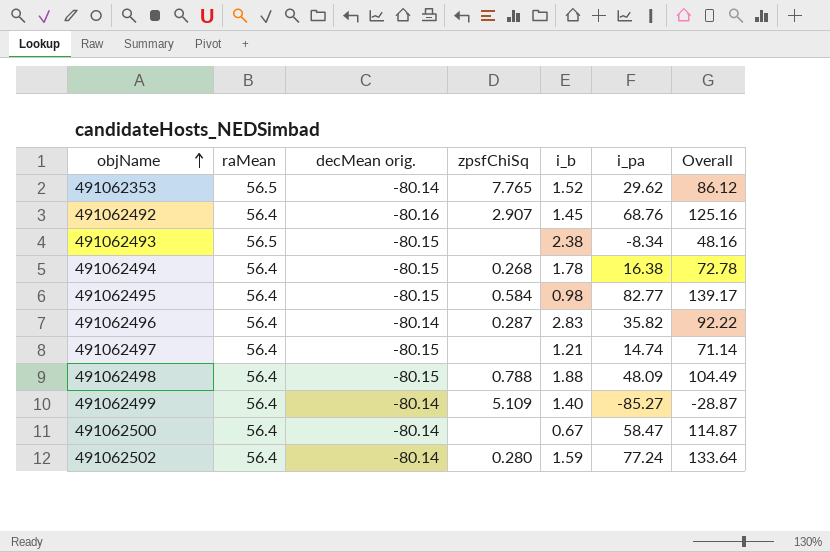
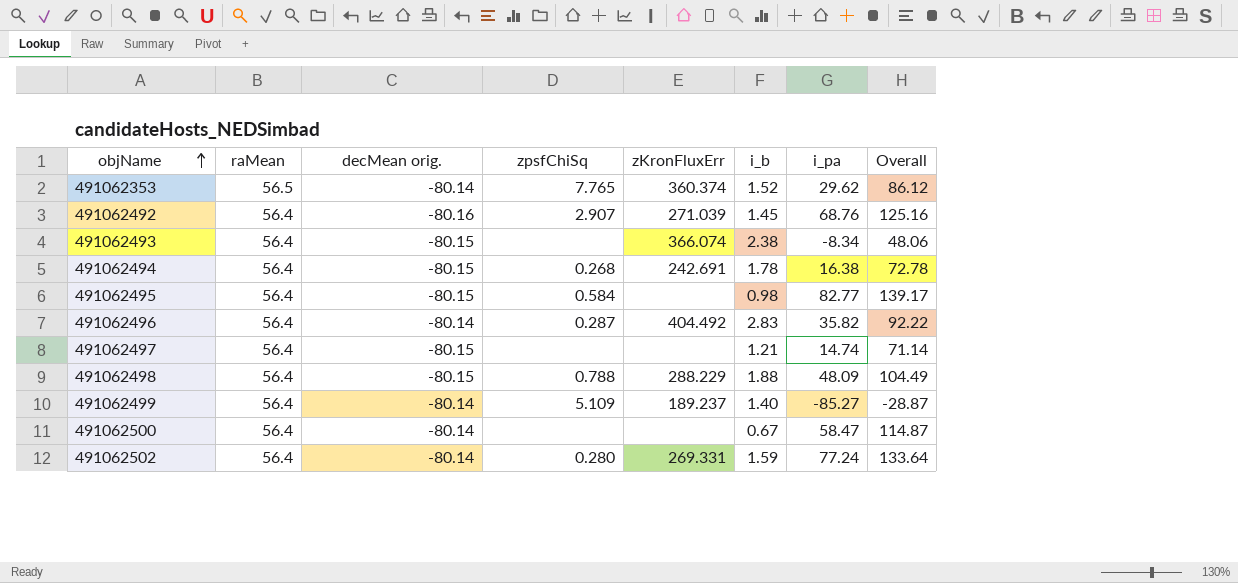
column zKronFluxErr | position: none -> 5
491062493 | raMean: 56.5 -> 56.4
491062493 | Overall: 48.16 -> 48.06

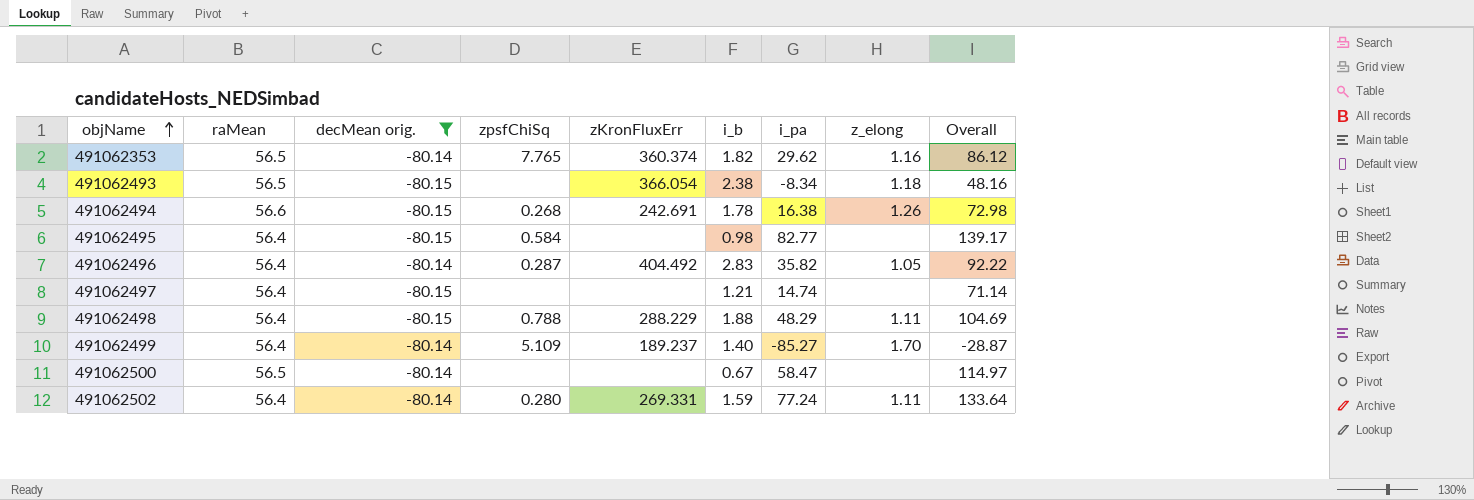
filter: none -> decMean orig. != -80.16
column z_elong | position: none -> 8
491062353 | i_b: 1.52 -> 1.82
491062493 | raMean: 56.4 -> 56.5
491062493 | zKronFluxErr: 366.074 -> 366.054
491062493 | Overall: 48.06 -> 48.16
491062494 | raMean: 56.4 -> 56.6
491062494 | Overall: 72.78 -> 72.98
491062498 | i_pa: 48.09 -> 48.29
491062498 | Overall: 104.49 -> 104.69
491062500 | raMean: 56.4 -> 56.5
491062500 | Overall: 114.87 -> 114.97

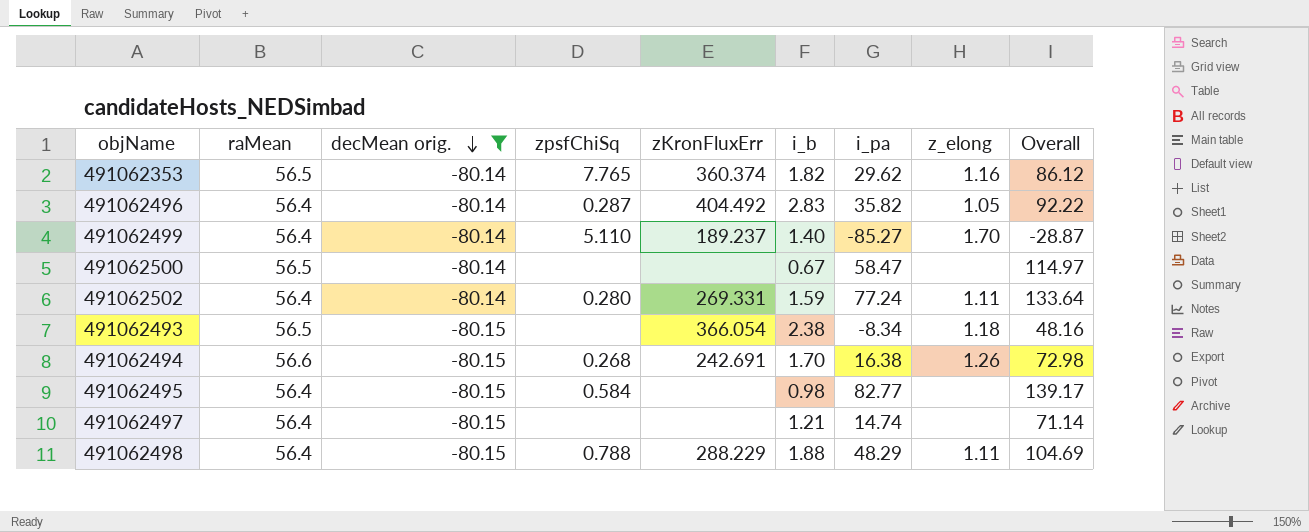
row order: objName ascending -> decMean orig. descending
491062499 | zpsfChiSq: 5.109 -> 5.110
491062494 | i_b: 1.78 -> 1.70

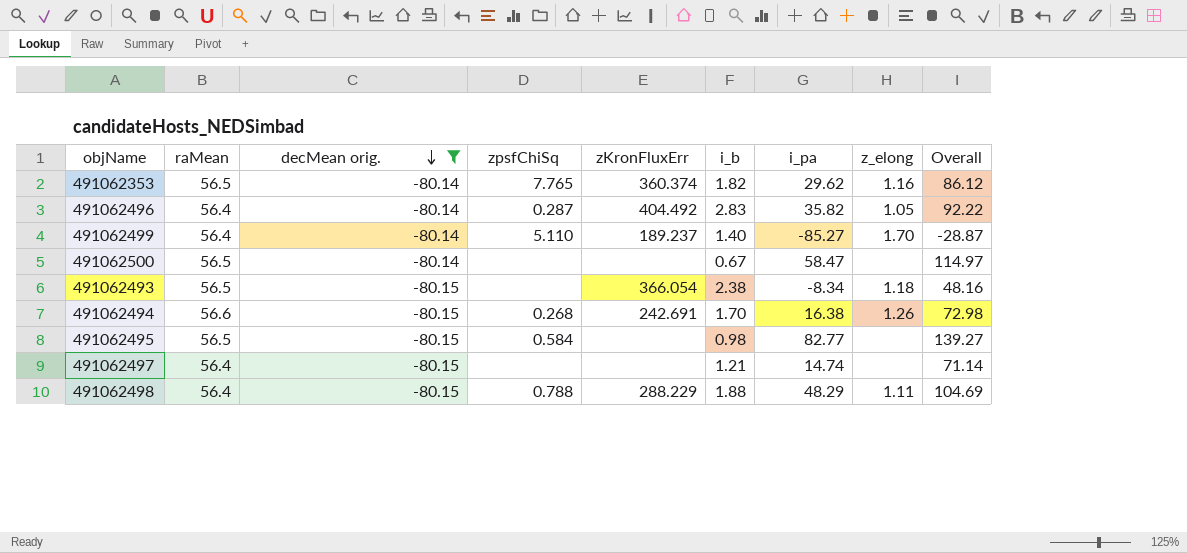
row 491062502: 56.4 | -80.14 | 0.280 | 269.331 | 1.59 | 77.24 | 1.11 | 133.64 -> none
491062495 | raMean: 56.4 -> 56.5
491062495 | Overall: 139.17 -> 139.27

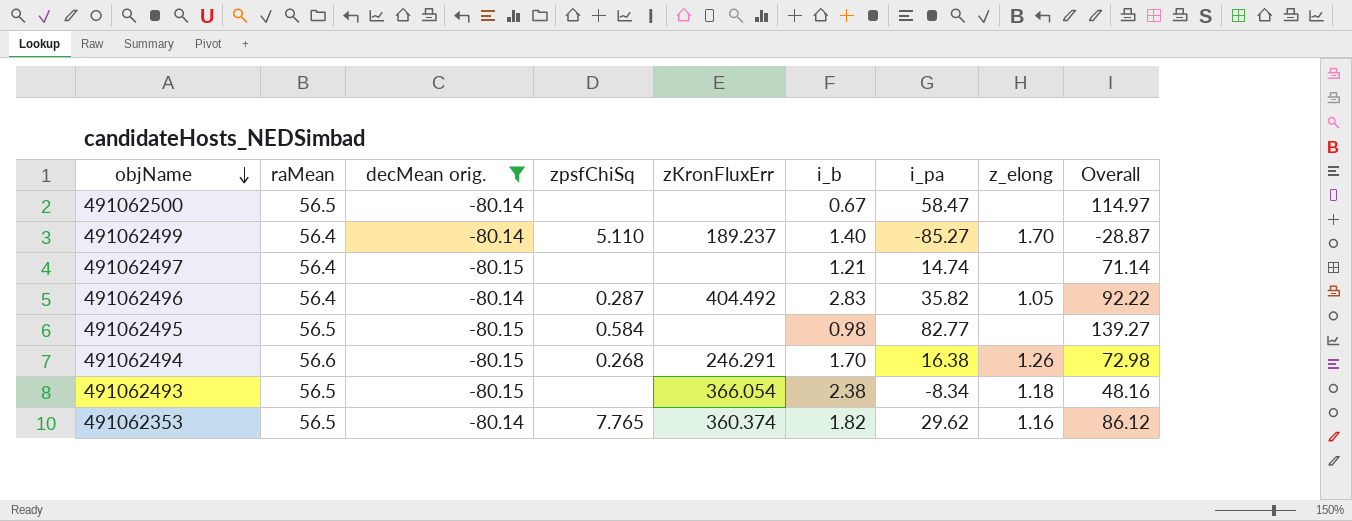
row order: decMean orig. descending -> objName descending
row 491062498: 56.4 | -80.15 | 0.788 | 288.229 | 1.88 | 48.29 | 1.11 | 104.69 -> none
491062494 | zKronFluxErr: 242.691 -> 246.291

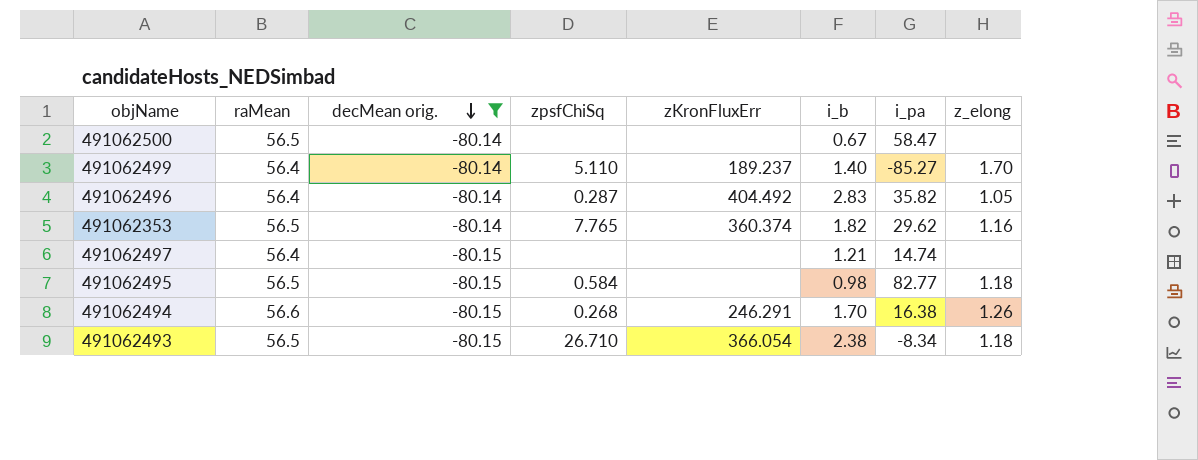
row order: objName descending -> decMean orig. descending
column Overall | formula: [raMean] + [i_pa] -> none
491062495 | z_elong: none -> 1.18
491062493 | zpsfChiSq: none -> 26.710

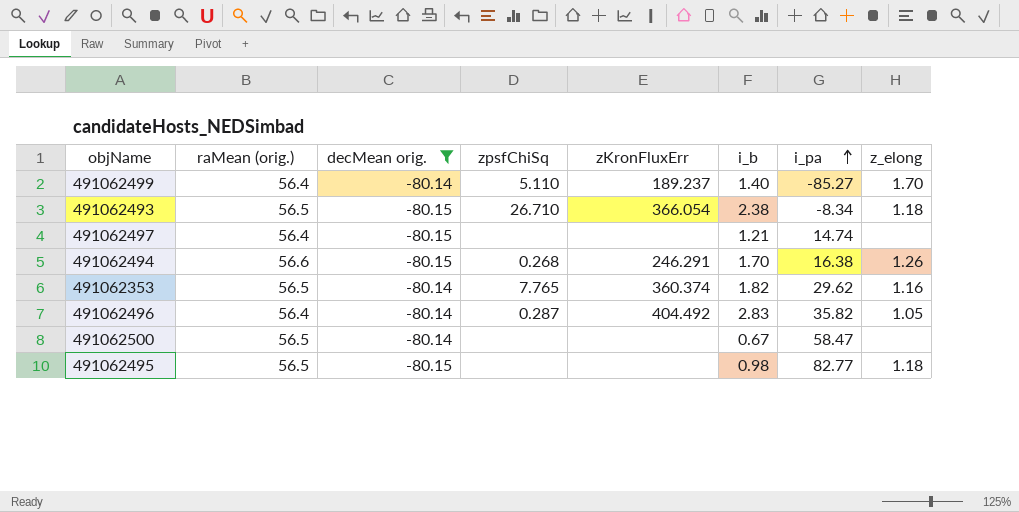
row order: decMean orig. descending -> i_pa ascending
column name: raMean -> raMean (orig.)
491062495 | zpsfChiSq: 0.584 -> none

